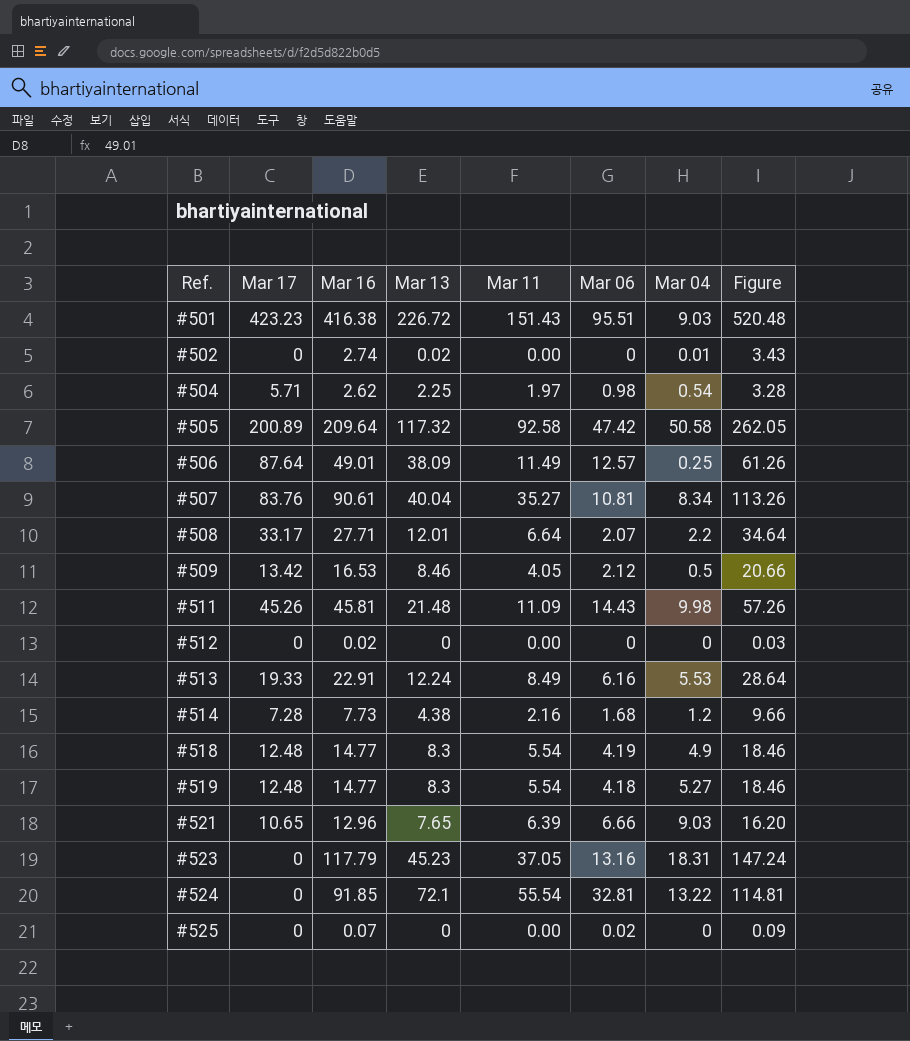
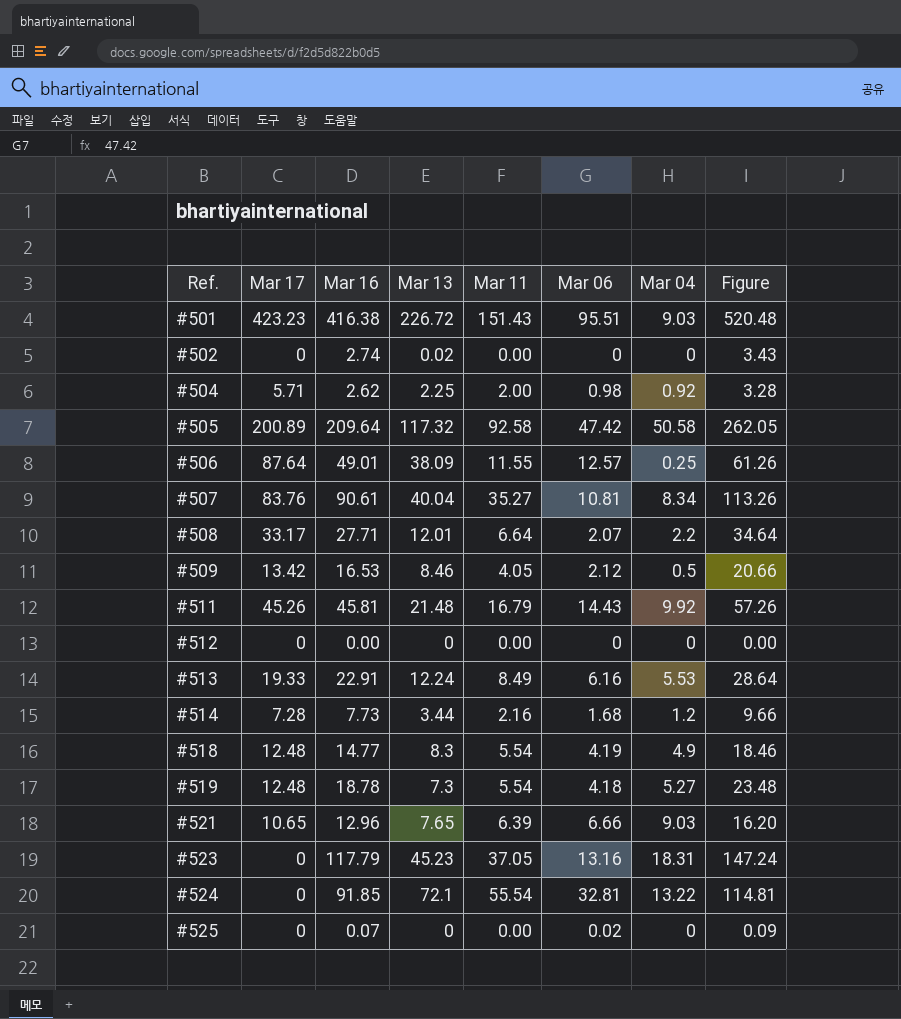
#502 | Mar 04: 0.01 -> 0
#504 | Mar 11: 1.97 -> 2.00
#504 | Mar 04: 0.54 -> 0.92
#506 | Mar 11: 11.49 -> 11.55
#511 | Mar 11: 11.09 -> 16.79
#511 | Mar 04: 9.98 -> 9.92
#512 | Mar 16: 0.02 -> 0.00
#512 | Figure: 0.03 -> 0.00
#514 | Mar 13: 4.38 -> 3.44
#519 | Mar 16: 14.77 -> 18.78
#519 | Mar 13: 8.3 -> 7.3
#519 | Figure: 18.46 -> 23.48

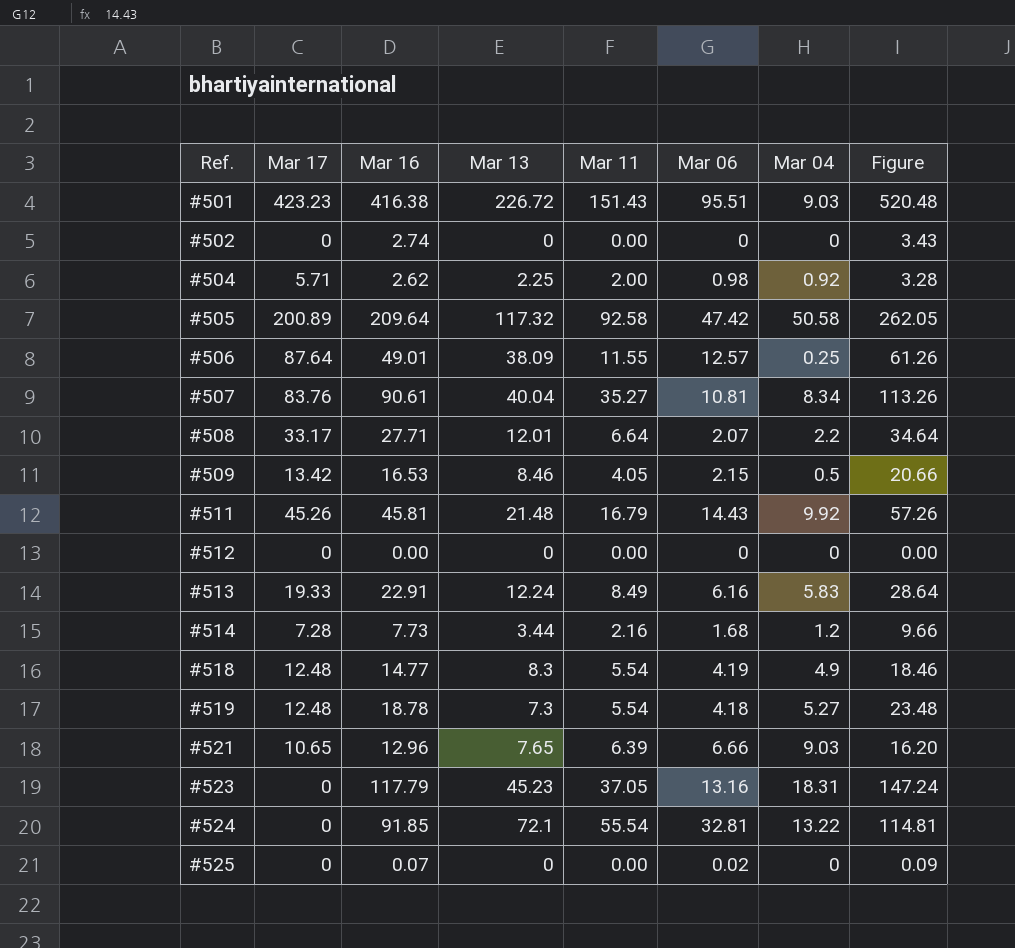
#502 | Mar 13: 0.02 -> 0
#509 | Mar 06: 2.12 -> 2.15
#513 | Mar 04: 5.53 -> 5.83

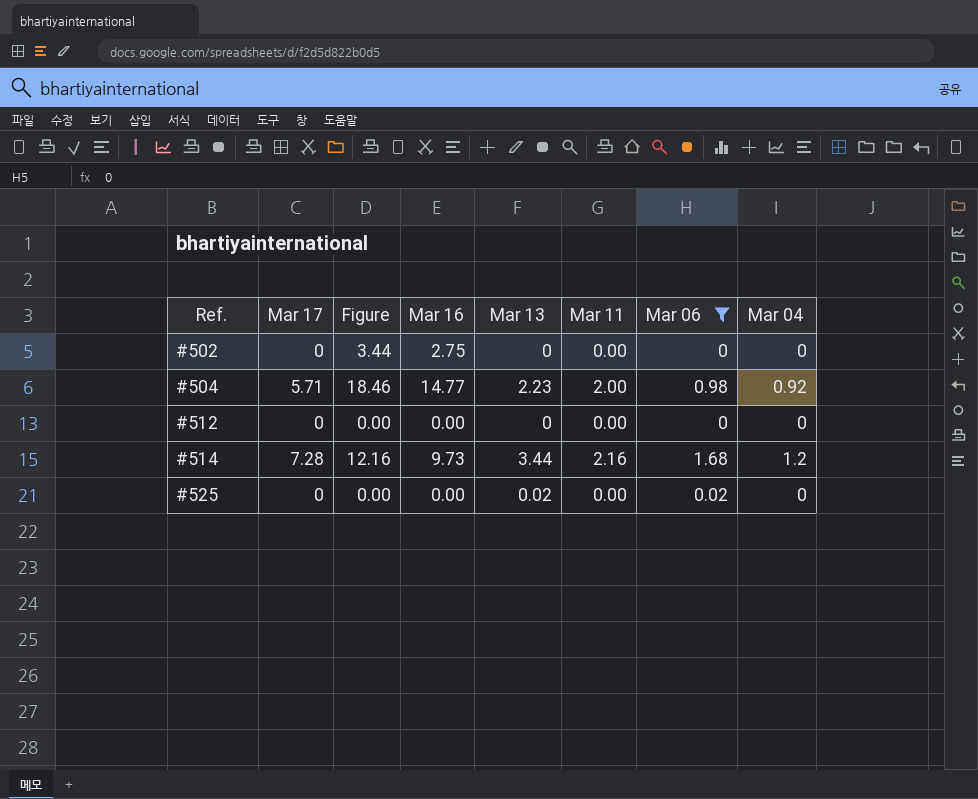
filter: none -> Mar 06 <= 1.68
column Figure | position: 8 -> 3
#502 | Figure: 3.43 -> 3.44
#502 | Mar 16: 2.74 -> 2.75
#504 | Figure: 3.28 -> 18.46
#504 | Mar 16: 2.62 -> 14.77
#504 | Mar 13: 2.25 -> 2.23
#514 | Figure: 9.66 -> 12.16
#514 | Mar 16: 7.73 -> 9.73
#525 | Figure: 0.09 -> 0.00
#525 | Mar 16: 0.07 -> 0.00
#525 | Mar 13: 0 -> 0.02

